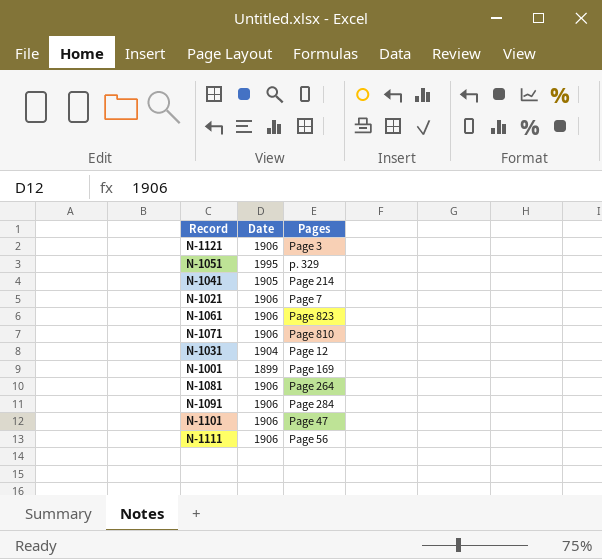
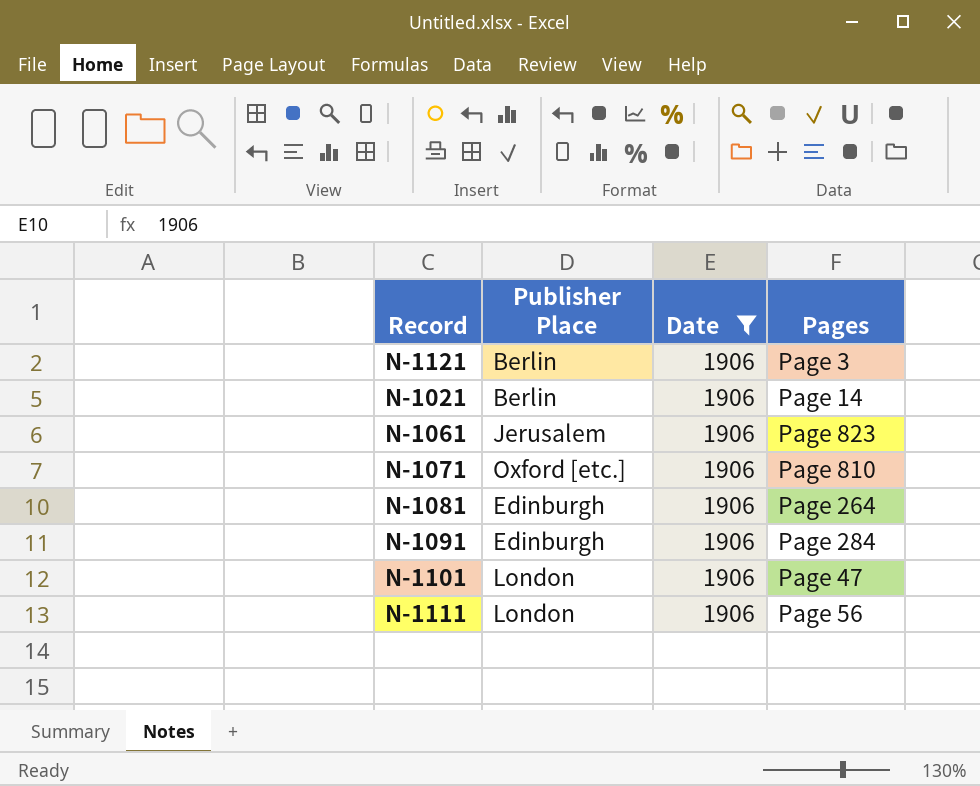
filter: none -> Date = 1906
column Publisher Place | position: none -> 2
N-1021 | Pages: Page 7 -> Page 14

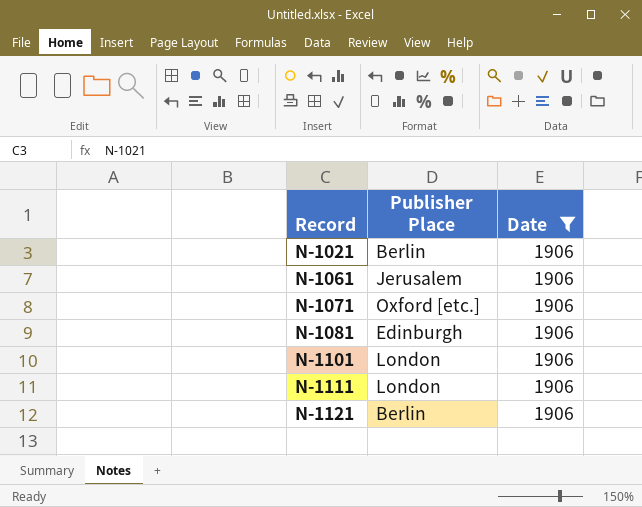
row order: none -> Record ascending
column Pages | position: 4 -> none
row N-1091: Edinburgh | 1906 | Page 284 -> none

